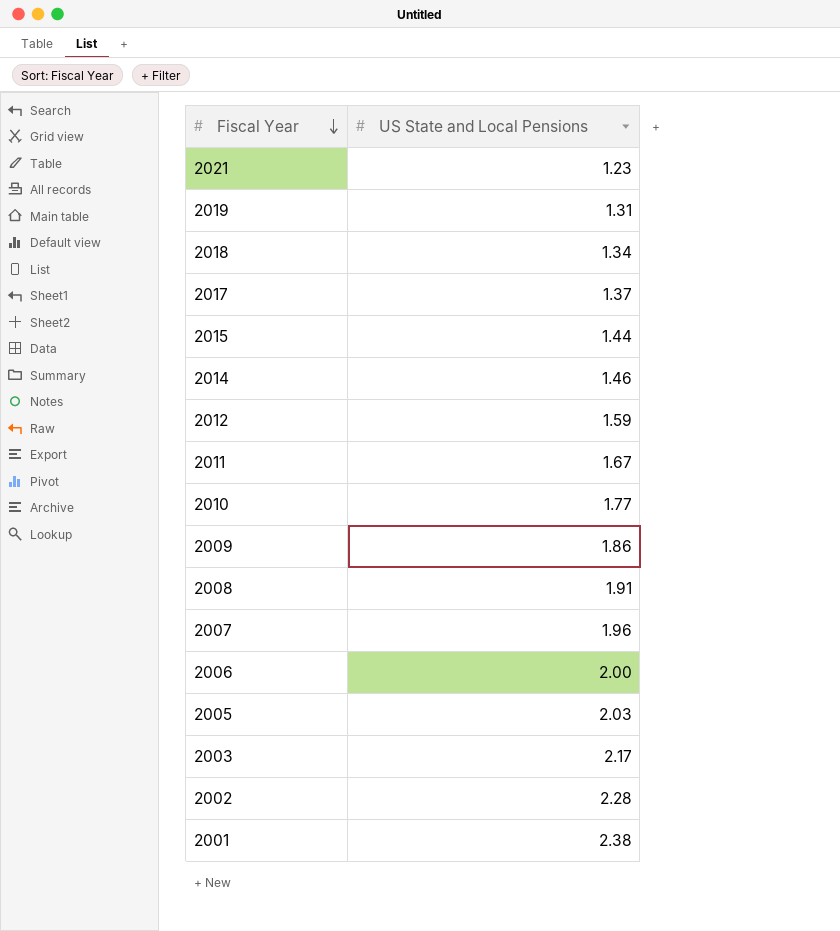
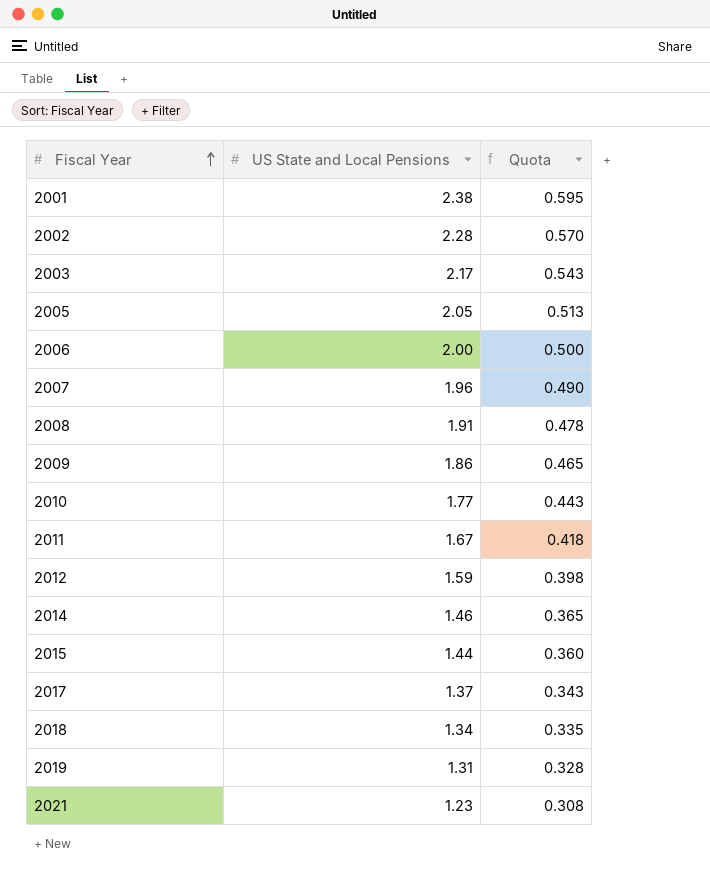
row order: Fiscal Year descending -> Fiscal Year ascending
column Quota | formula: none -> [US State and Local Pensions] * 0.25
2005 | US State and Local Pensions: 2.03 -> 2.05

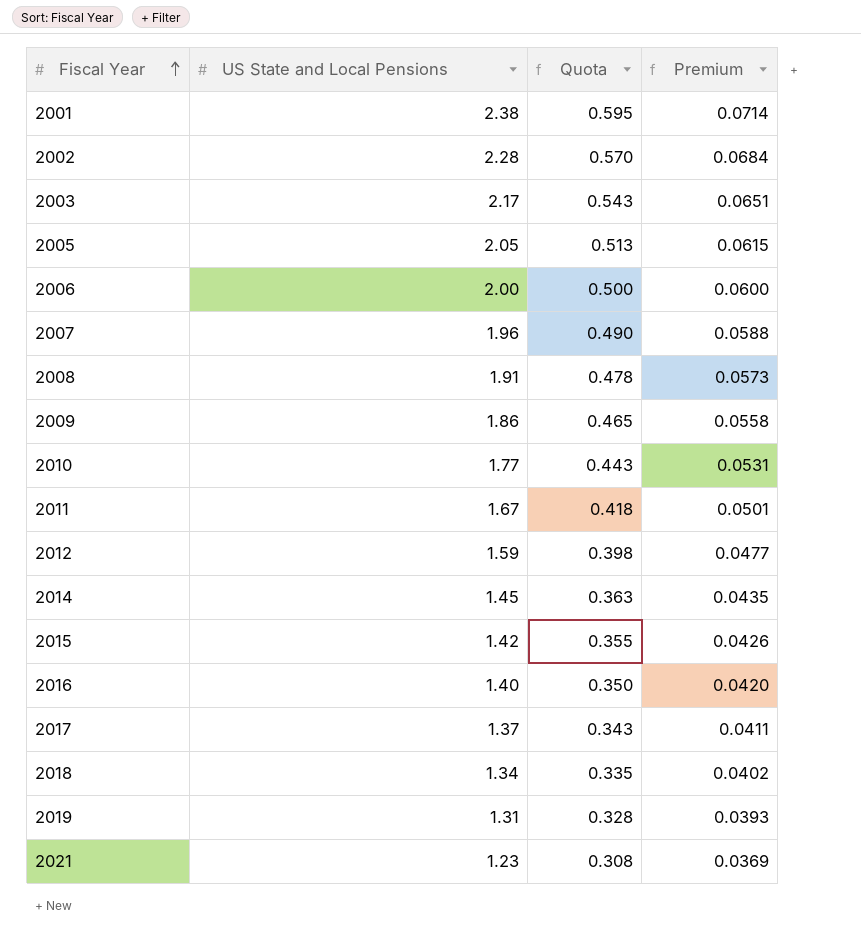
column Premium | formula: none -> [US State and Local Pensions] * 0.03
2014 | US State and Local Pensions: 1.46 -> 1.45
2014 | Quota: 0.365 -> 0.363
2015 | US State and Local Pensions: 1.44 -> 1.42
2015 | Quota: 0.360 -> 0.355
row 2016: none -> 1.40 | 0.350 | 0.0420

